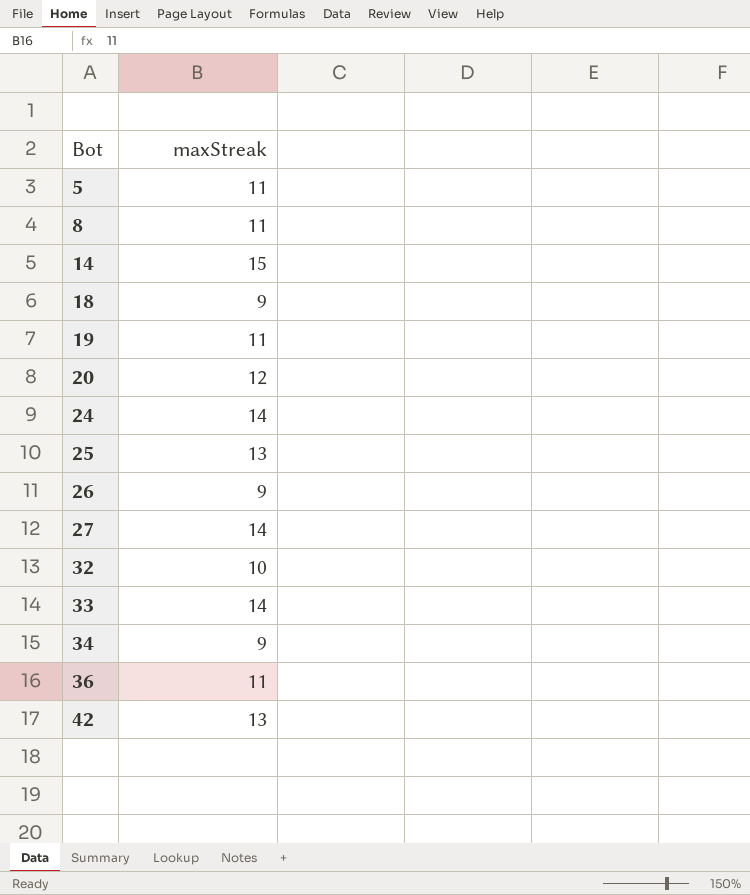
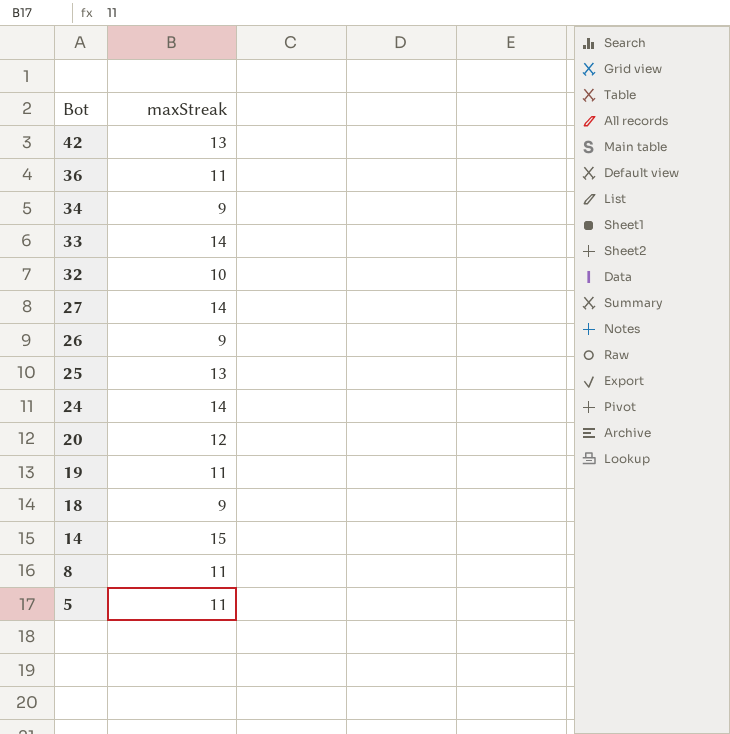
row order: Bot ascending -> Bot descending

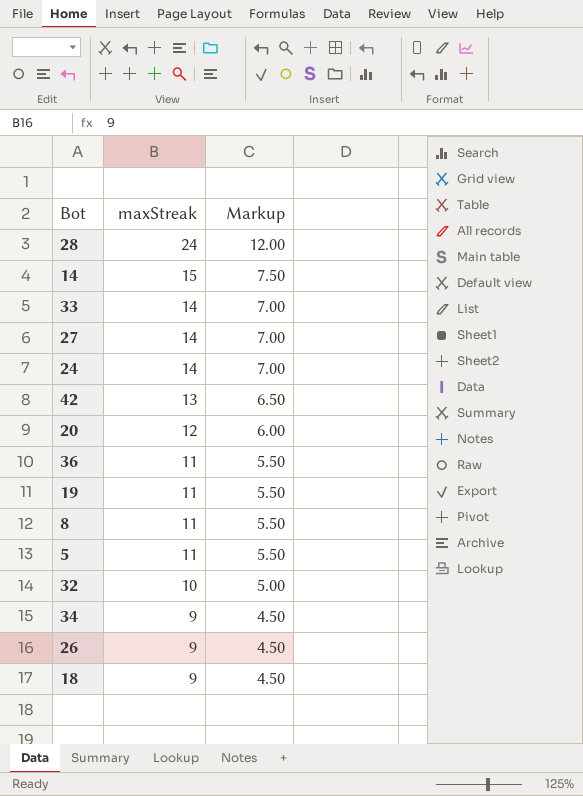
row order: Bot descending -> maxStreak descending
column Markup | formula: none -> [maxStreak] * 0.5
row 25: 13 -> none
row 28: none -> 24 | 12.00

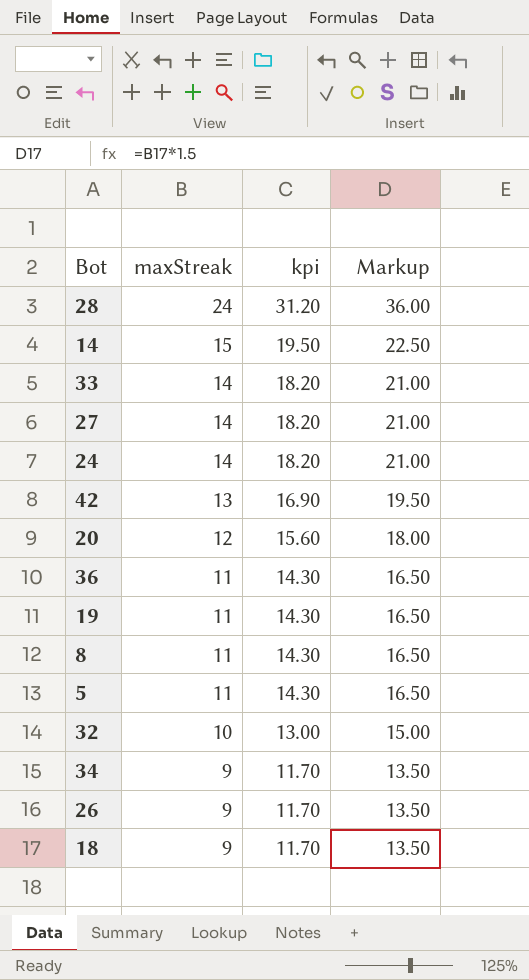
column kpi | formula: none -> [maxStreak] * 1.3
column Markup | formula: [maxStreak] * 0.5 -> [maxStreak] * 1.5

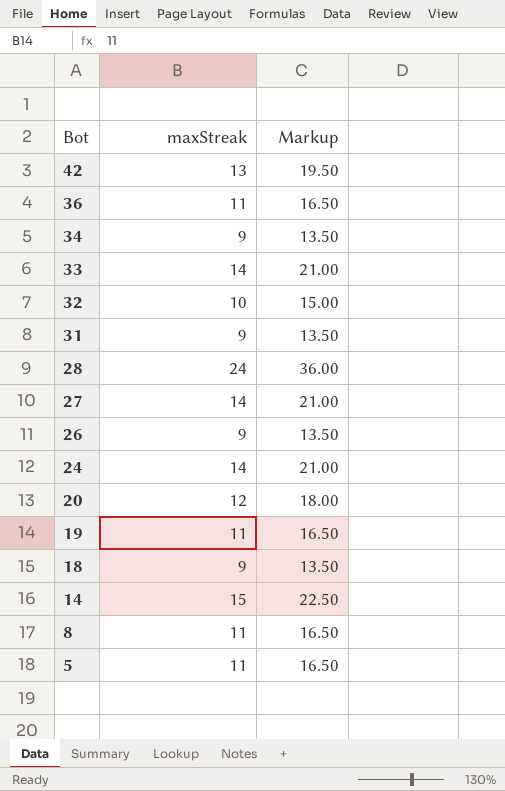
row order: maxStreak descending -> Bot descending
column kpi | formula: [maxStreak] * 1.3 -> none
row 31: none -> 9 | 13.50

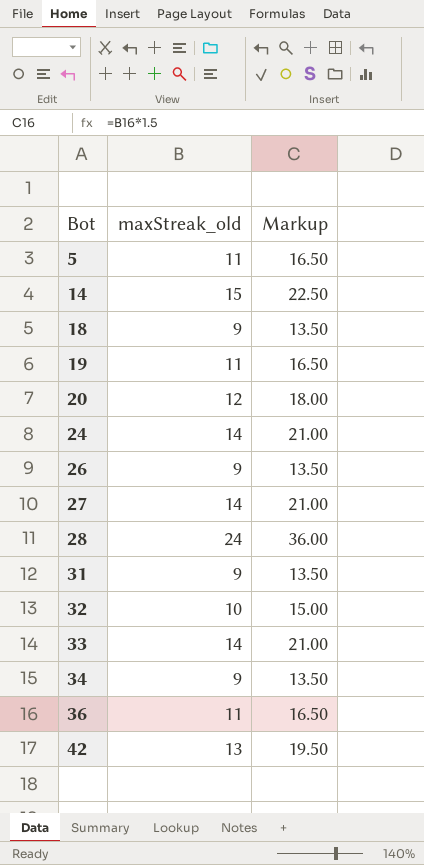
row order: Bot descending -> Bot ascending
column name: maxStreak -> maxStreak_old
row 8: 11 | 16.50 -> none

